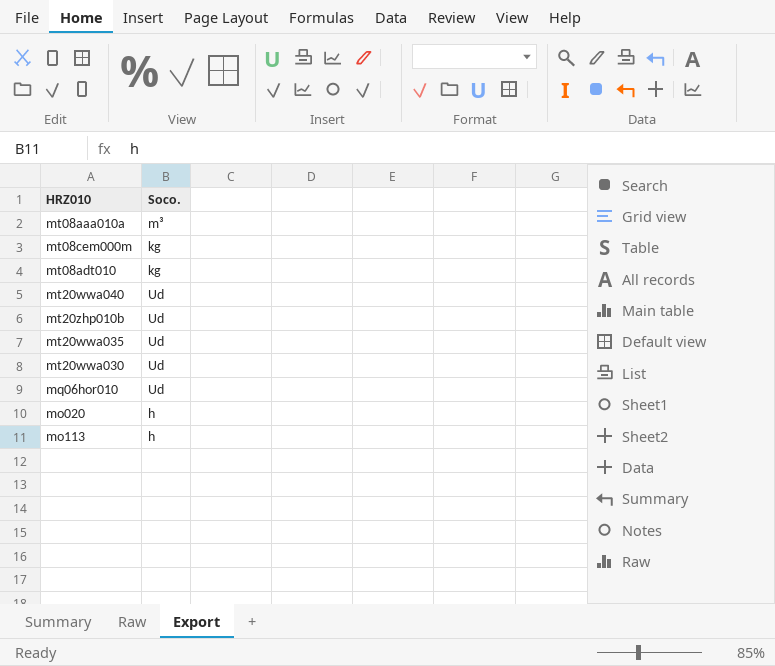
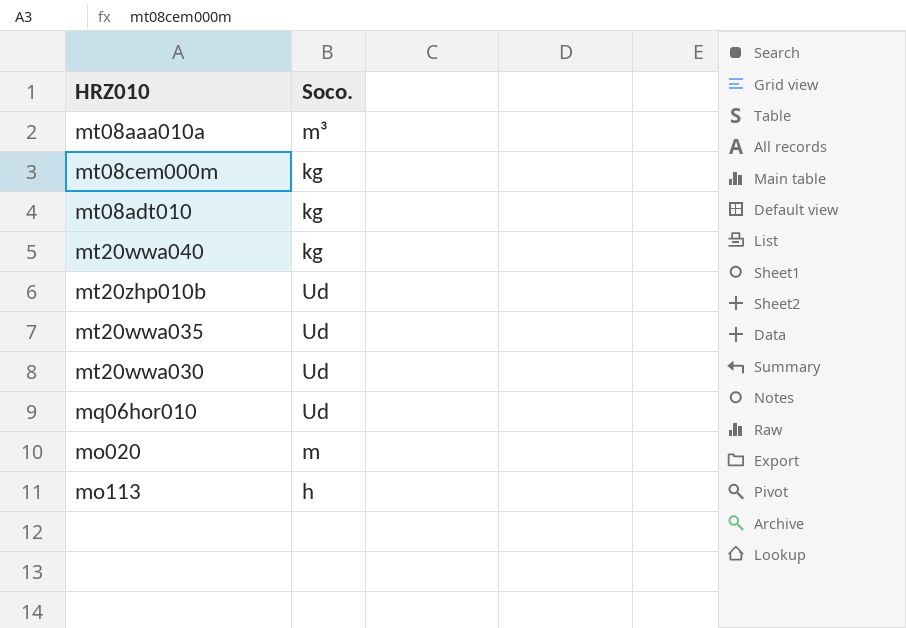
mt20wwa040 | Soco.: Ud -> kg
mo020 | Soco.: h -> m

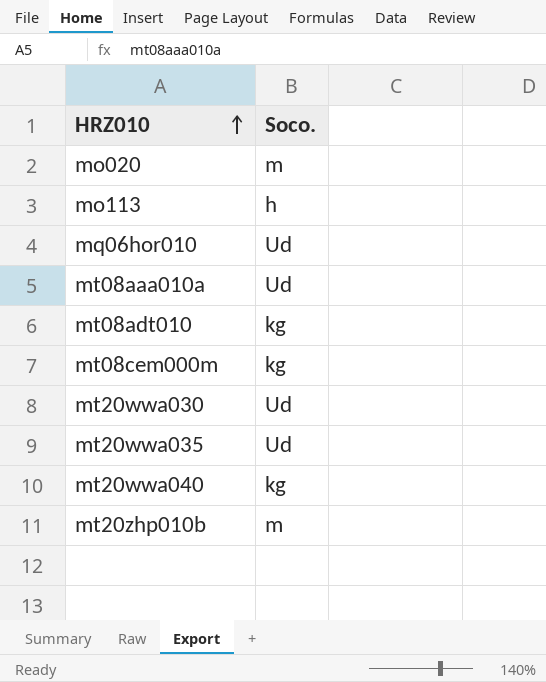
row order: none -> HRZ010 ascending
mt08aaa010a | Soco.: m³ -> Ud
mt20zhp010b | Soco.: Ud -> m

